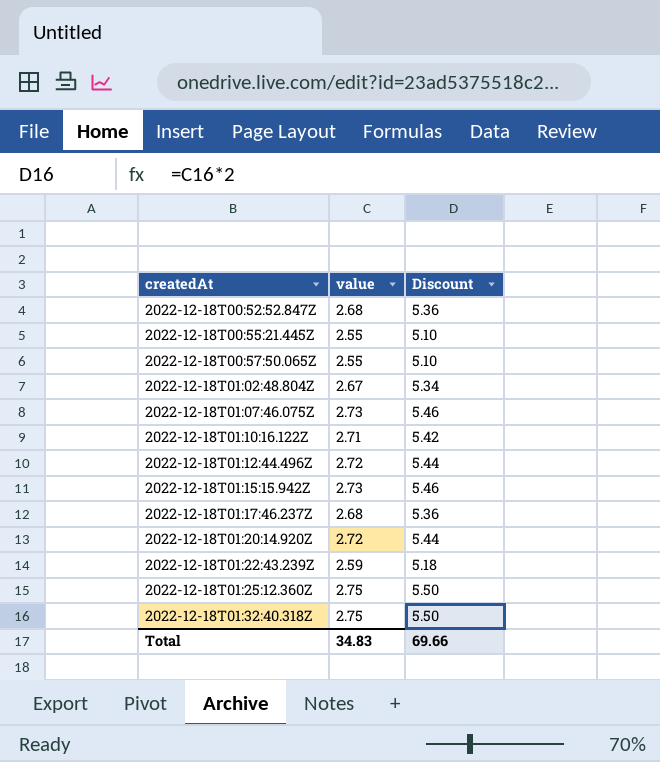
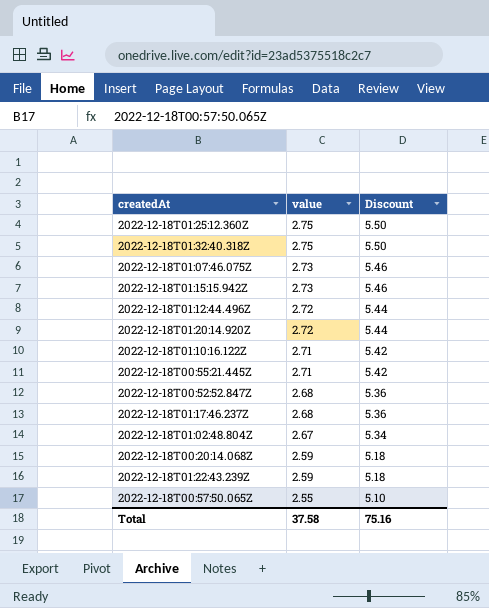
row order: createdAt ascending -> value descending
2022-12-18T00:55:21.445Z | value: 2.55 -> 2.71
2022-12-18T00:55:21.445Z | Discount: 5.10 -> 5.42
row 2022-12-18T00:20:14.068Z: none -> 2.59 | 5.18
Total | value: 34.83 -> 37.58
Total | Discount: 69.66 -> 75.16

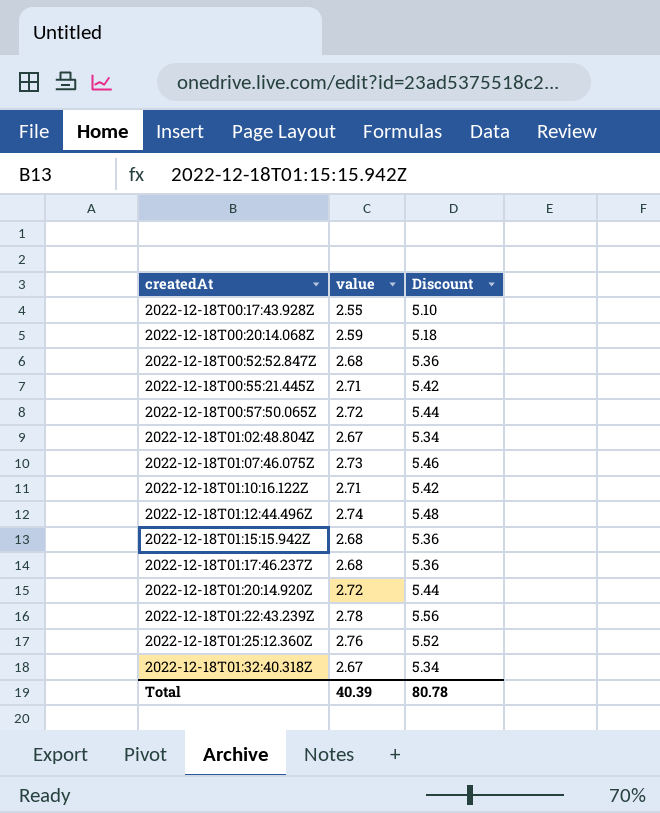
row order: value descending -> createdAt ascending
row 2022-12-18T00:17:43.928Z: none -> 2.55 | 5.10
2022-12-18T00:57:50.065Z | value: 2.55 -> 2.72
2022-12-18T00:57:50.065Z | Discount: 5.10 -> 5.44
2022-12-18T01:12:44.496Z | value: 2.72 -> 2.74
2022-12-18T01:12:44.496Z | Discount: 5.44 -> 5.48
2022-12-18T01:15:15.942Z | value: 2.73 -> 2.68
2022-12-18T01:15:15.942Z | Discount: 5.46 -> 5.36
2022-12-18T01:22:43.239Z | value: 2.59 -> 2.78
2022-12-18T01:22:43.239Z | Discount: 5.18 -> 5.56
2022-12-18T01:25:12.360Z | value: 2.75 -> 2.76
2022-12-18T01:25:12.360Z | Discount: 5.50 -> 5.52
2022-12-18T01:32:40.318Z | value: 2.75 -> 2.67
2022-12-18T01:32:40.318Z | Discount: 5.50 -> 5.34
Total | value: 37.58 -> 40.39
Total | Discount: 75.16 -> 80.78

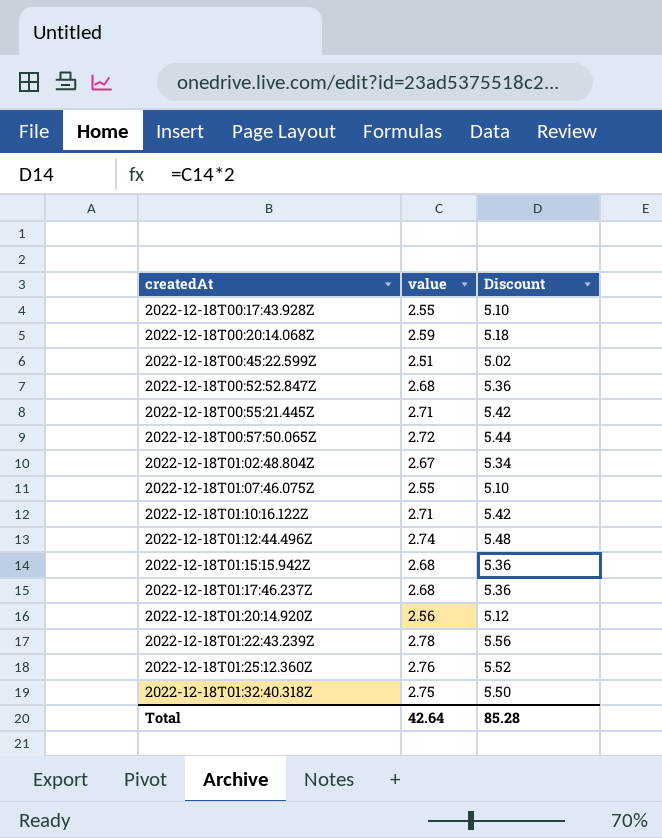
row 2022-12-18T00:45:22.599Z: none -> 2.51 | 5.02
2022-12-18T01:07:46.075Z | value: 2.73 -> 2.55
2022-12-18T01:07:46.075Z | Discount: 5.46 -> 5.10
2022-12-18T01:20:14.920Z | value: 2.72 -> 2.56
2022-12-18T01:20:14.920Z | Discount: 5.44 -> 5.12
2022-12-18T01:32:40.318Z | value: 2.67 -> 2.75
2022-12-18T01:32:40.318Z | Discount: 5.34 -> 5.50
Total | value: 40.39 -> 42.64
Total | Discount: 80.78 -> 85.28

